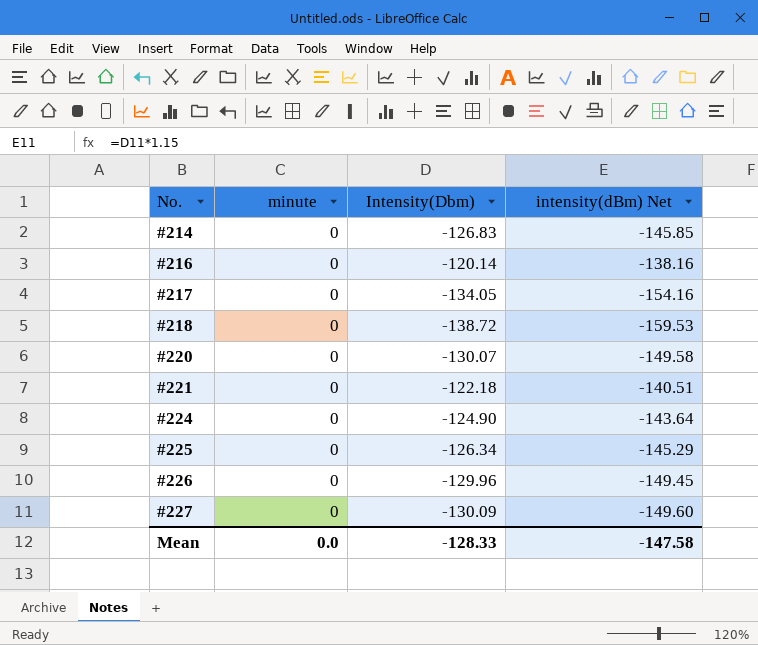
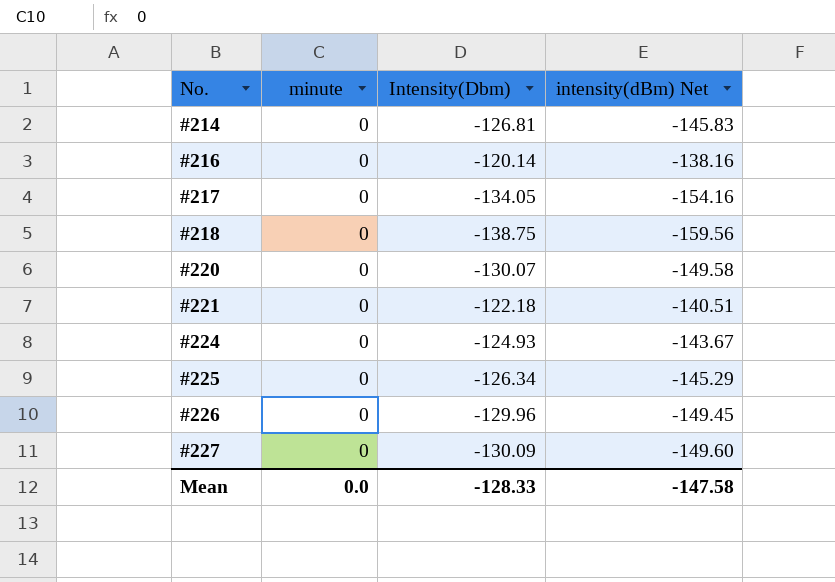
#214 | Intensity(Dbm): -126.83 -> -126.81
#214 | intensity(dBm) Net: -145.85 -> -145.83
#218 | Intensity(Dbm): -138.72 -> -138.75
#218 | intensity(dBm) Net: -159.53 -> -159.56
#224 | Intensity(Dbm): -124.90 -> -124.93
#224 | intensity(dBm) Net: -143.64 -> -143.67

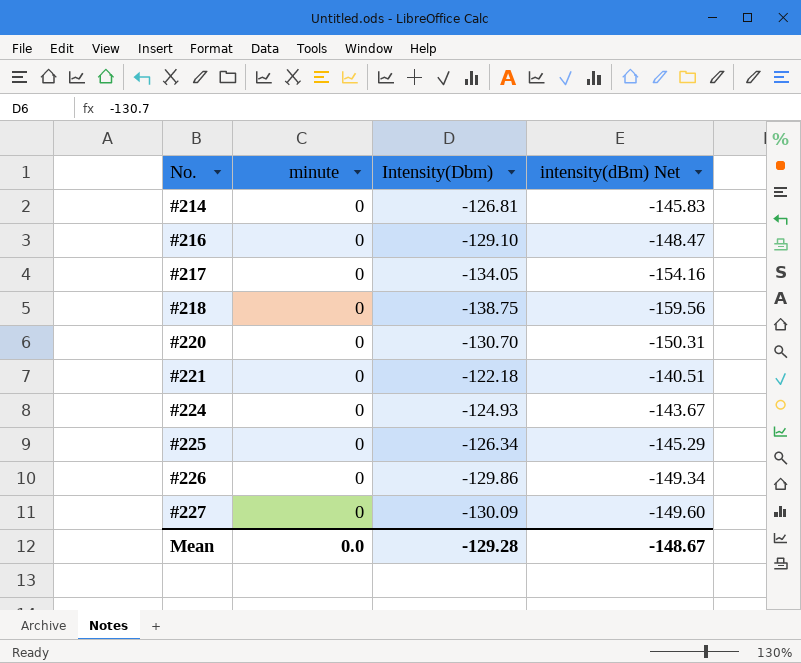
#216 | Intensity(Dbm): -120.14 -> -129.10
#216 | intensity(dBm) Net: -138.16 -> -148.47
#220 | Intensity(Dbm): -130.07 -> -130.70
#220 | intensity(dBm) Net: -149.58 -> -150.31
#226 | Intensity(Dbm): -129.96 -> -129.86
#226 | intensity(dBm) Net: -149.45 -> -149.34
Mean | Intensity(Dbm): -128.33 -> -129.28
Mean | intensity(dBm) Net: -147.58 -> -148.67

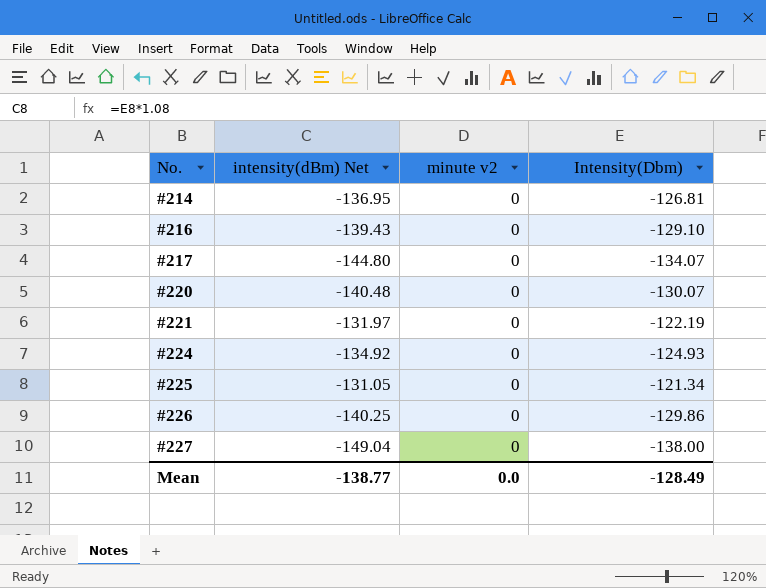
column intensity(dBm) Net | formula: [Intensity(Dbm)] * 1.15 -> [Intensity(Dbm)] * 1.08
column intensity(dBm) Net | position: 4 -> 2
column name: minute -> minute v2
row #218: 0 | -138.75 | -159.56 -> none
#217 | Intensity(Dbm): -134.05 -> -134.07
#220 | Intensity(Dbm): -130.70 -> -130.07
#221 | Intensity(Dbm): -122.18 -> -122.19
#225 | Intensity(Dbm): -126.34 -> -121.34
#227 | Intensity(Dbm): -130.09 -> -138.00
Mean | intensity(dBm) Net: -148.67 -> -138.77
Mean | Intensity(Dbm): -129.28 -> -128.49

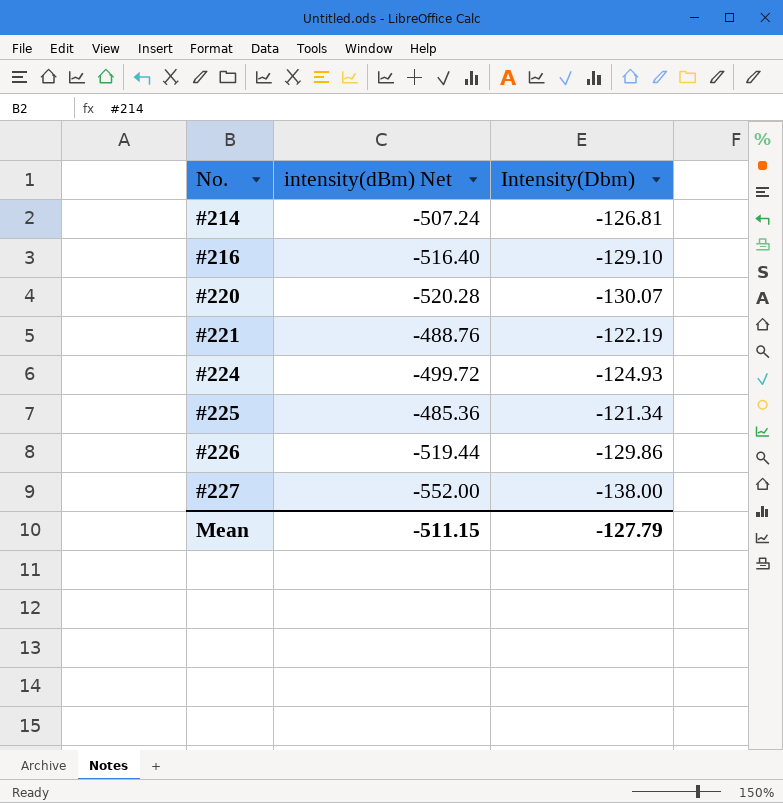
column minute v2 | position: 3 -> none
column intensity(dBm) Net | formula: [Intensity(Dbm)] * 1.08 -> [Intensity(Dbm)] * 4
row #217: -144.80 | 0 | -134.07 -> none
Mean | intensity(dBm) Net: -138.77 -> -511.15
Mean | Intensity(Dbm): -128.49 -> -127.79

